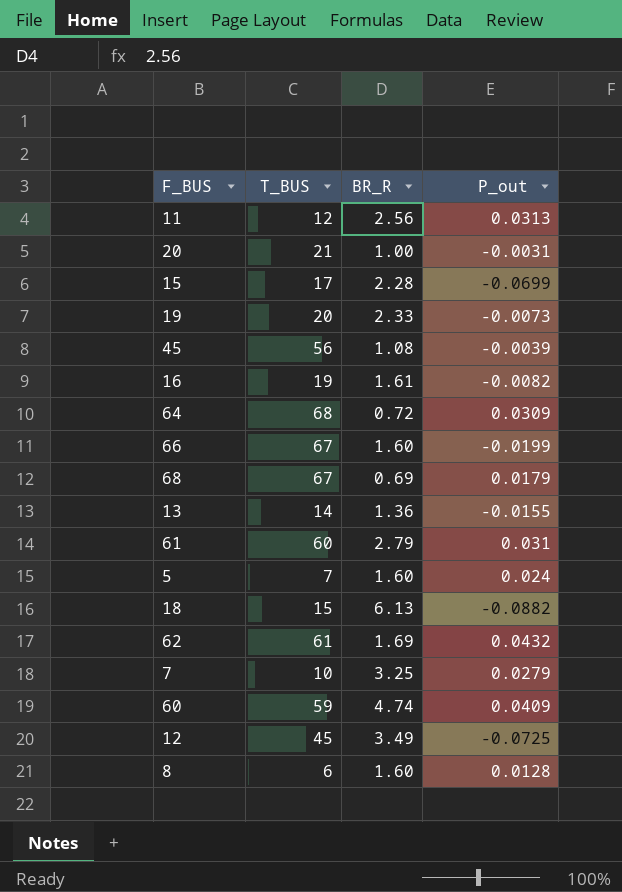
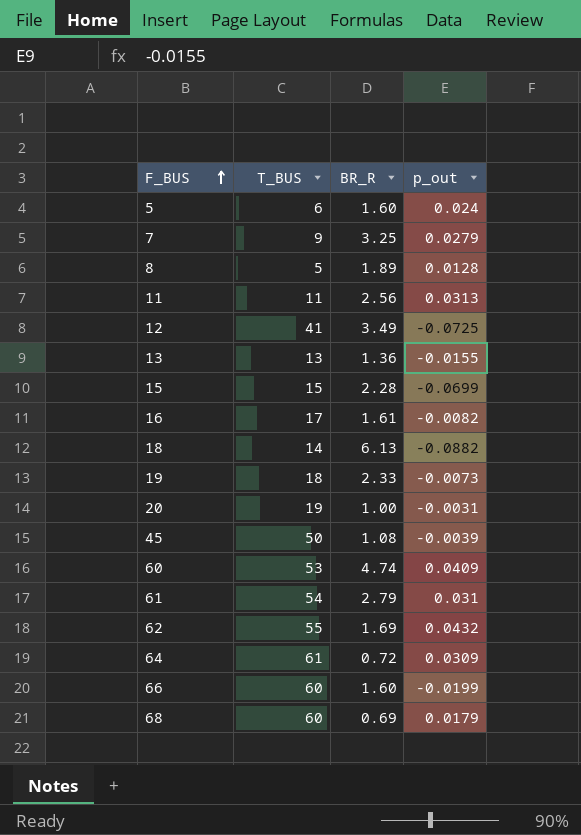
row order: none -> F_BUS ascending
column name: P_out -> p_out
5 | T_BUS: 7 -> 6
7 | T_BUS: 10 -> 9
8 | T_BUS: 6 -> 5
8 | BR_R: 1.60 -> 1.89
11 | T_BUS: 12 -> 11
12 | T_BUS: 45 -> 41
13 | T_BUS: 14 -> 13
15 | T_BUS: 17 -> 15
16 | T_BUS: 19 -> 17
18 | T_BUS: 15 -> 14
19 | T_BUS: 20 -> 18
20 | T_BUS: 21 -> 19
45 | T_BUS: 56 -> 50
60 | T_BUS: 59 -> 53
61 | T_BUS: 60 -> 54
62 | T_BUS: 61 -> 55
64 | T_BUS: 68 -> 61
66 | T_BUS: 67 -> 60
68 | T_BUS: 67 -> 60

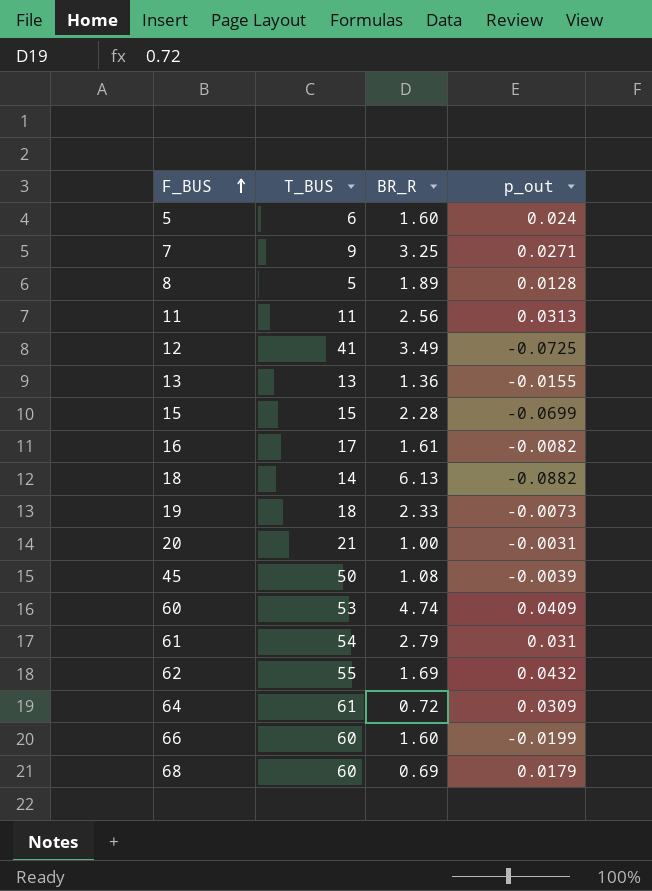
7 | p_out: 0.0279 -> 0.0271
20 | T_BUS: 19 -> 21

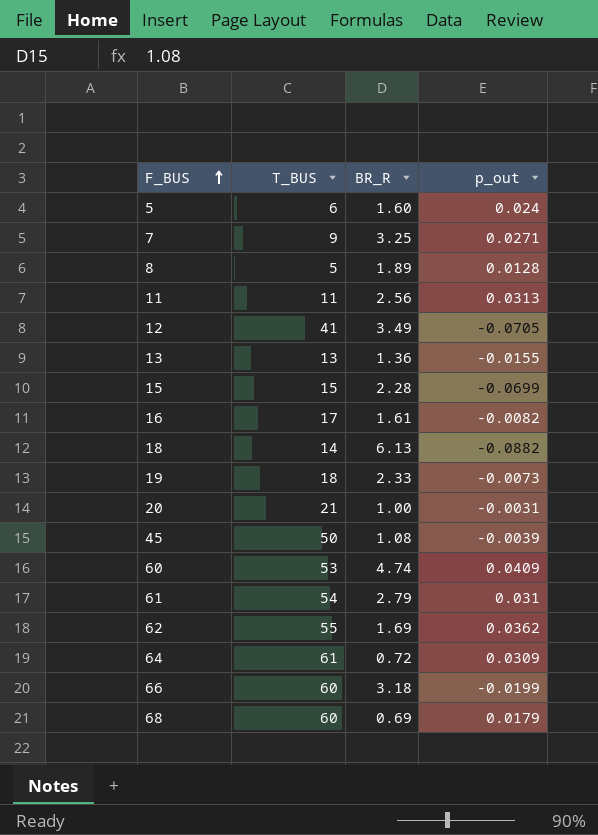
12 | p_out: -0.0725 -> -0.0705
62 | p_out: 0.0432 -> 0.0362
66 | BR_R: 1.60 -> 3.18

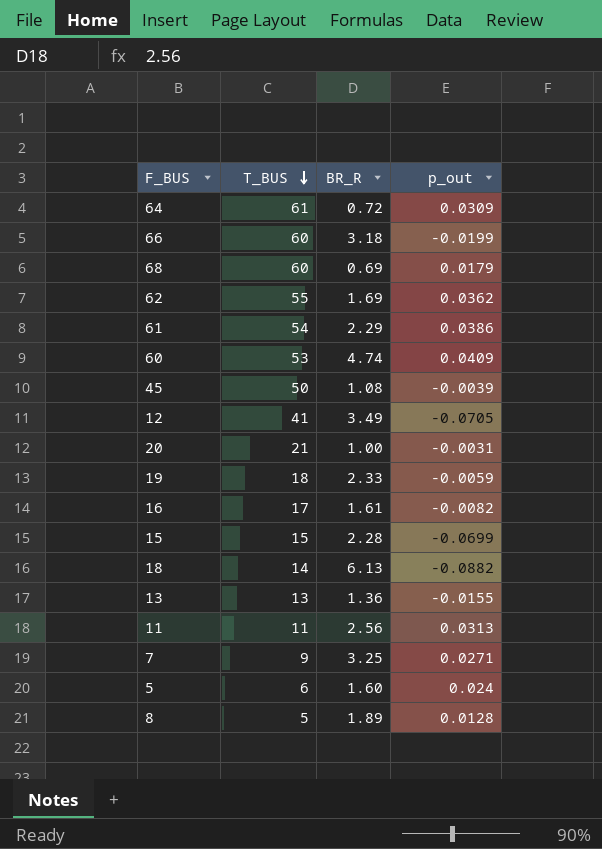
row order: F_BUS ascending -> T_BUS descending
61 | BR_R: 2.79 -> 2.29
61 | p_out: 0.031 -> 0.0386
19 | p_out: -0.0073 -> -0.0059

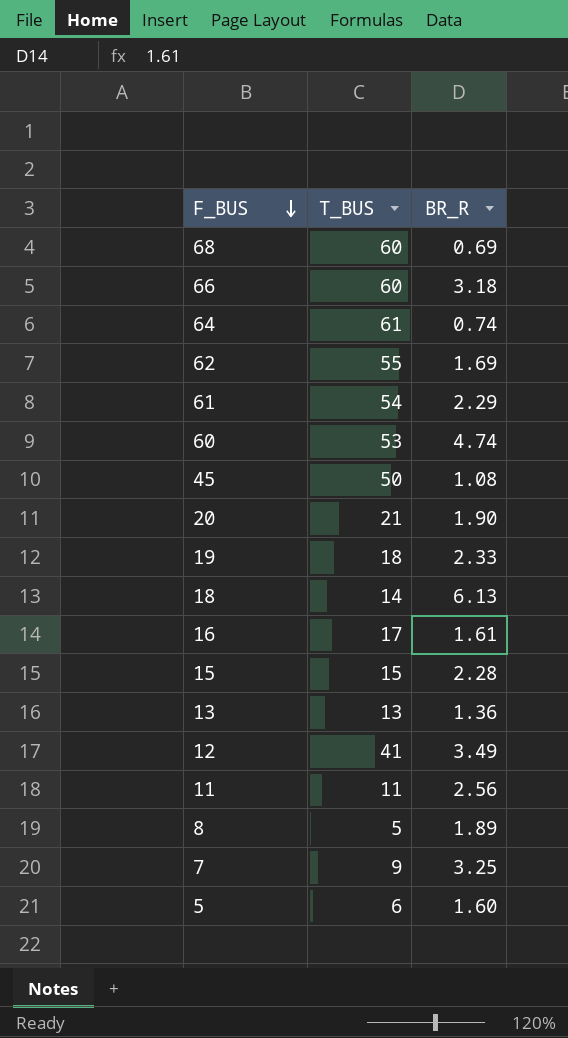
row order: T_BUS descending -> F_BUS descending
column p_out | position: 4 -> none
64 | BR_R: 0.72 -> 0.74
20 | BR_R: 1.00 -> 1.90

